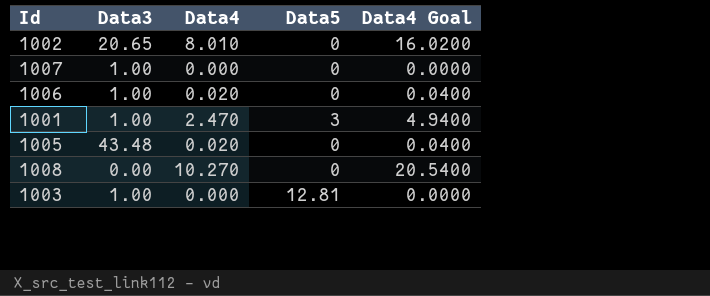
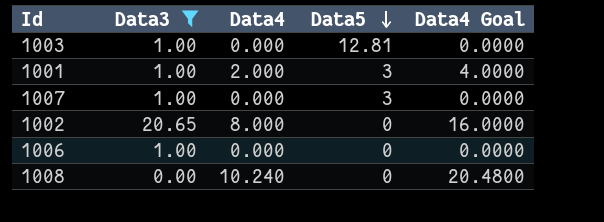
filter: none -> Data3 != 43.48
row order: none -> Data5 descending
1001 | Data4: 2.470 -> 2.000
1001 | Data4 Goal: 4.9400 -> 4.0000
1007 | Data5: 0 -> 3
1002 | Data4: 8.010 -> 8.000
1002 | Data4 Goal: 16.0200 -> 16.0000
1006 | Data4: 0.020 -> 0.000
1006 | Data4 Goal: 0.0400 -> 0.0000
1008 | Data4: 10.270 -> 10.240
1008 | Data4 Goal: 20.5400 -> 20.4800

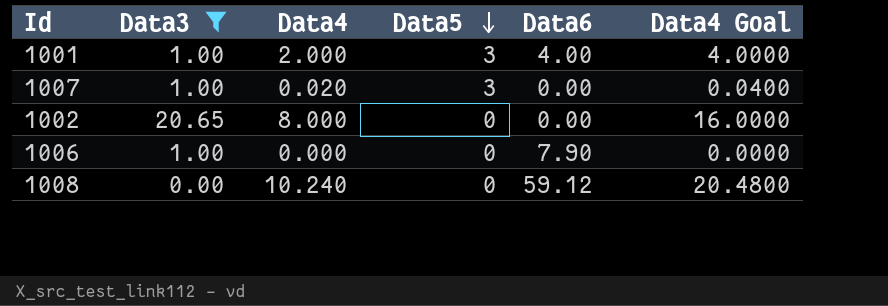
column Data6 | position: none -> 5
row 1003: 1.00 | 0.000 | 12.81 | 0.0000 -> none
1007 | Data4: 0.000 -> 0.020
1007 | Data4 Goal: 0.0000 -> 0.0400

